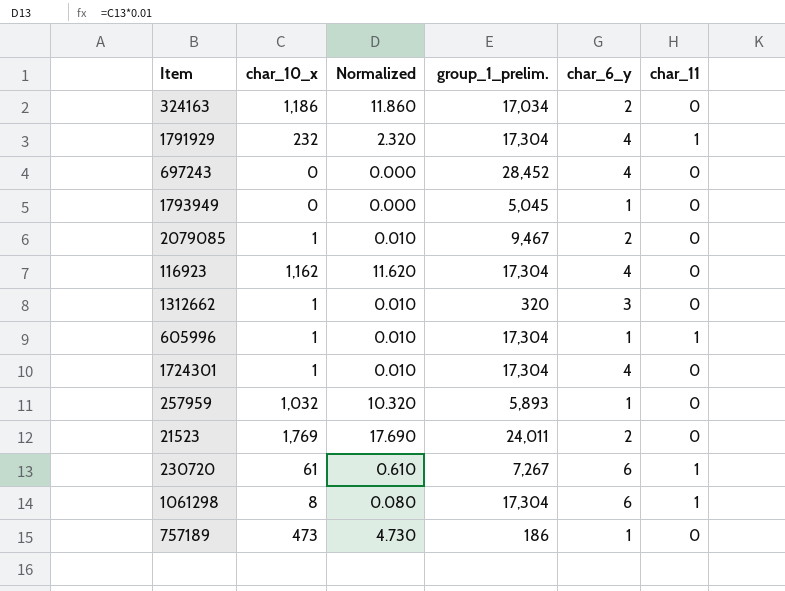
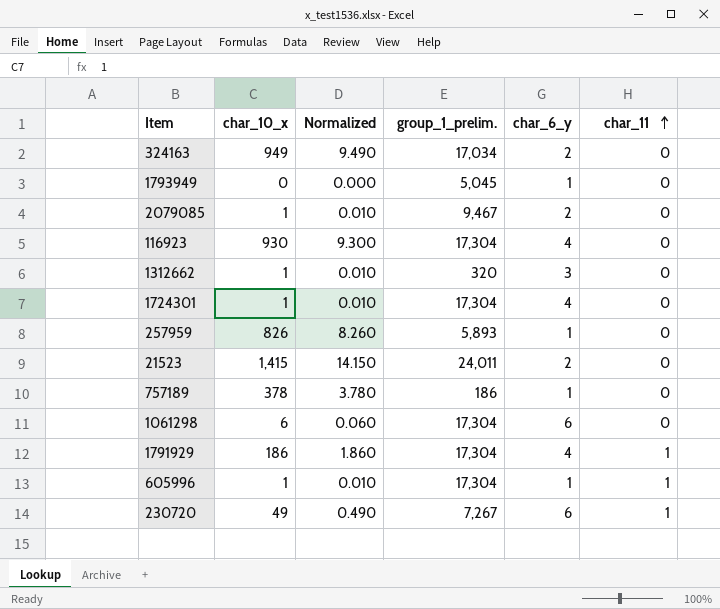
row order: none -> char_11 ascending
row 697243: 0 | 0.000 | 28,452 | 4 | 0 -> none
324163 | char_10_x: 1,186 -> 949
324163 | Normalized: 11.860 -> 9.490
116923 | char_10_x: 1,162 -> 930
116923 | Normalized: 11.620 -> 9.300
257959 | char_10_x: 1,032 -> 826
257959 | Normalized: 10.320 -> 8.260
21523 | char_10_x: 1,769 -> 1,415
21523 | Normalized: 17.690 -> 14.150
757189 | char_10_x: 473 -> 378
757189 | Normalized: 4.730 -> 3.780
1061298 | char_10_x: 8 -> 6
1061298 | Normalized: 0.080 -> 0.060
1061298 | char_11: 1 -> 0
1791929 | char_10_x: 232 -> 186
1791929 | Normalized: 2.320 -> 1.860
230720 | char_10_x: 61 -> 49
230720 | Normalized: 0.610 -> 0.490

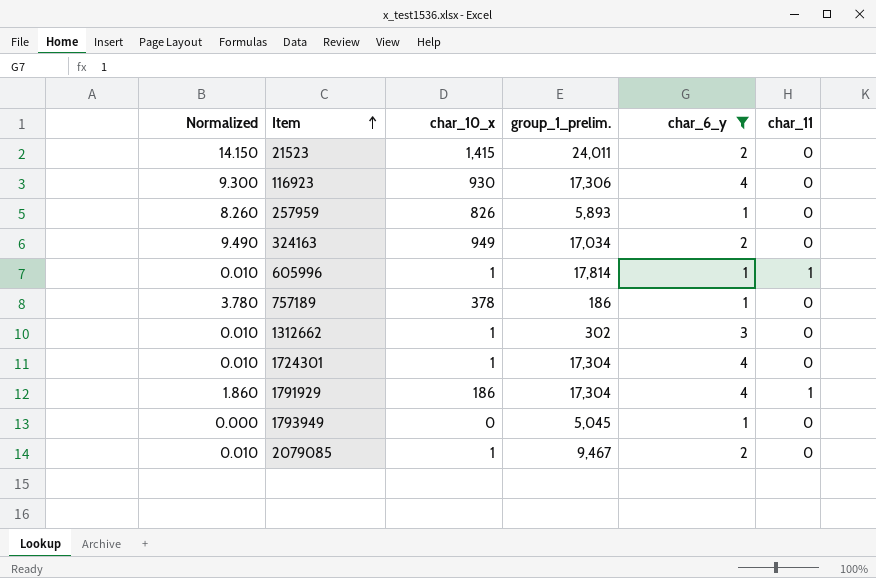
filter: none -> char_6_y != 6
row order: char_11 ascending -> Item ascending
column Normalized | position: 3 -> 1
116923 | group_1_prelim.: 17,304 -> 17,306
605996 | group_1_prelim.: 17,304 -> 17,814
1312662 | group_1_prelim.: 320 -> 302

